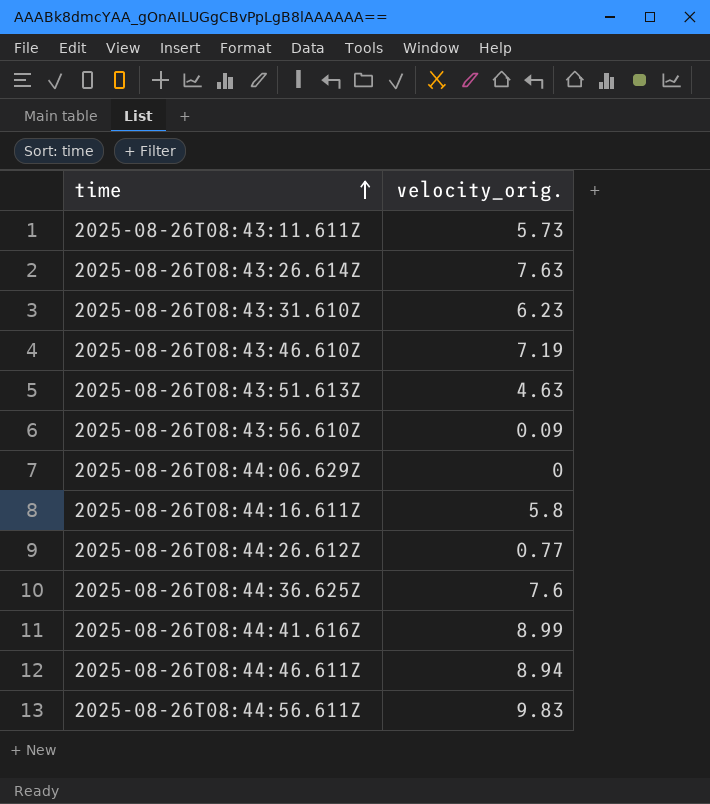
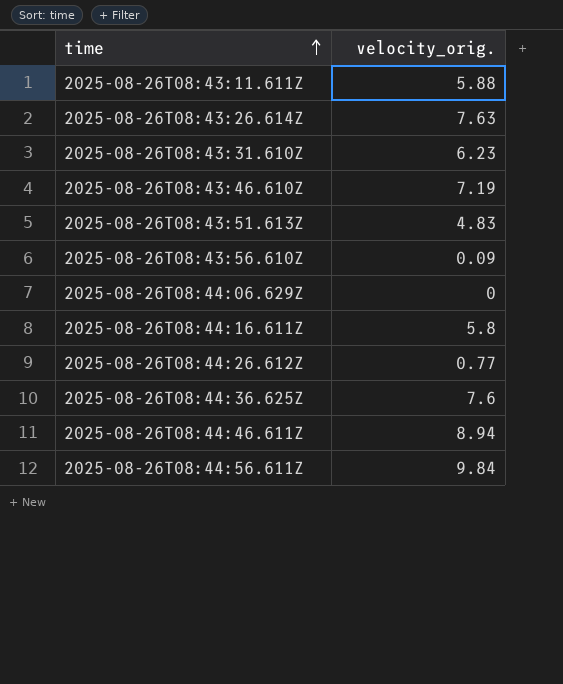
row 2025-08-26T08:44:41.616Z: 8.99 -> none
2025-08-26T08:43:11.611Z | velocity_orig.: 5.73 -> 5.88
2025-08-26T08:43:51.613Z | velocity_orig.: 4.63 -> 4.83
2025-08-26T08:44:56.611Z | velocity_orig.: 9.83 -> 9.84

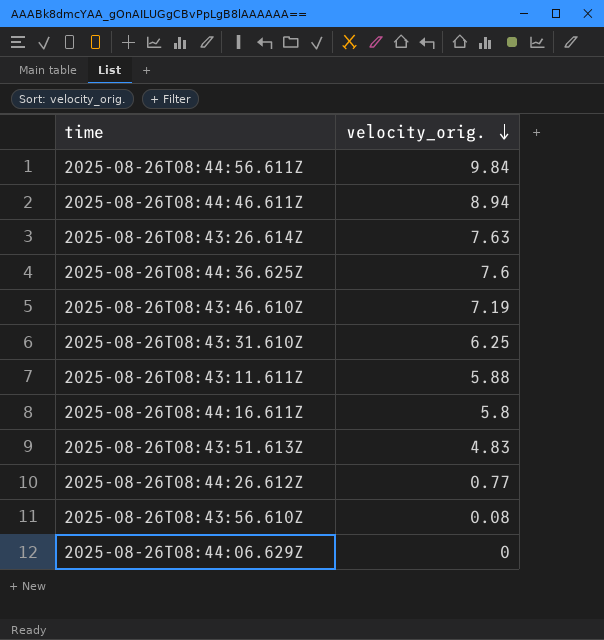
row order: time ascending -> velocity_orig. descending
2025-08-26T08:43:31.610Z | velocity_orig.: 6.23 -> 6.25
2025-08-26T08:43:56.610Z | velocity_orig.: 0.09 -> 0.08

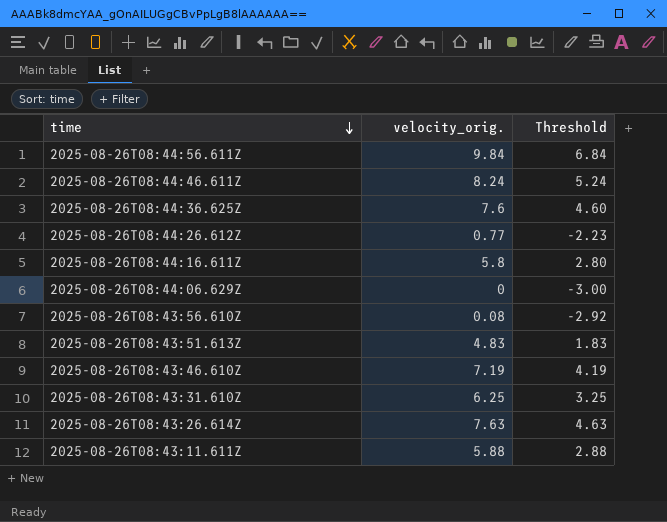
row order: velocity_orig. descending -> time descending
column Threshold | formula: none -> [velocity_orig.] - 3
2025-08-26T08:44:46.611Z | velocity_orig.: 8.94 -> 8.24

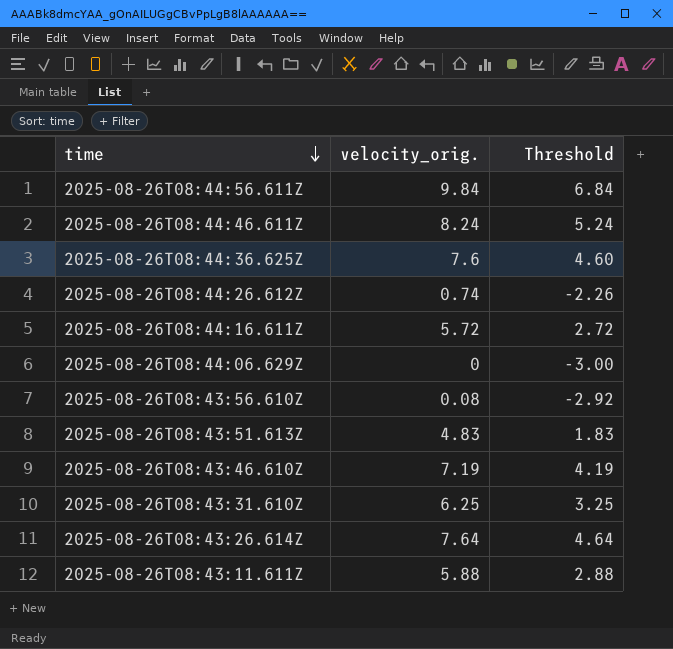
2025-08-26T08:44:26.612Z | velocity_orig.: 0.77 -> 0.74
2025-08-26T08:44:26.612Z | Threshold: -2.23 -> -2.26
2025-08-26T08:44:16.611Z | velocity_orig.: 5.8 -> 5.72
2025-08-26T08:44:16.611Z | Threshold: 2.80 -> 2.72
2025-08-26T08:43:26.614Z | velocity_orig.: 7.63 -> 7.64
2025-08-26T08:43:26.614Z | Threshold: 4.63 -> 4.64

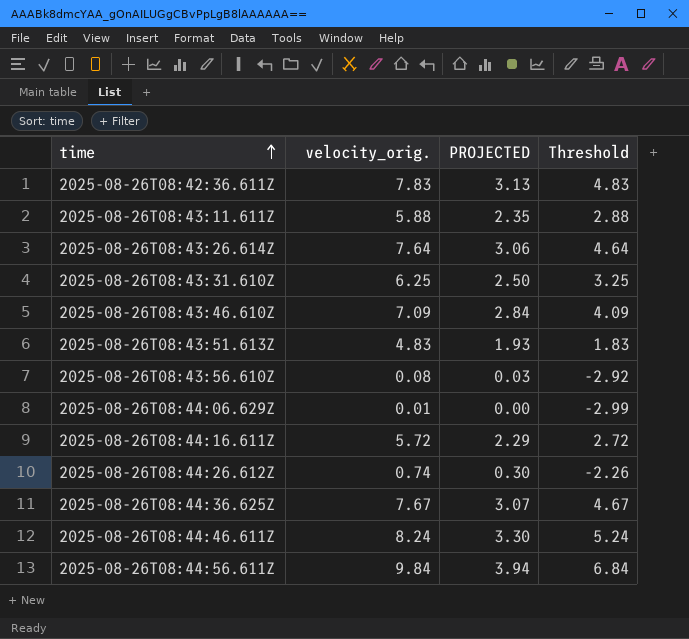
row order: time descending -> time ascending
column PROJECTED | formula: none -> [velocity_orig.] * 0.4
row 2025-08-26T08:42:36.611Z: none -> 7.83 | 3.13 | 4.83
2025-08-26T08:43:46.610Z | velocity_orig.: 7.19 -> 7.09
2025-08-26T08:43:46.610Z | Threshold: 4.19 -> 4.09
2025-08-26T08:44:06.629Z | velocity_orig.: 0 -> 0.01
2025-08-26T08:44:06.629Z | Threshold: -3.00 -> -2.99
2025-08-26T08:44:36.625Z | velocity_orig.: 7.6 -> 7.67
2025-08-26T08:44:36.625Z | Threshold: 4.60 -> 4.67

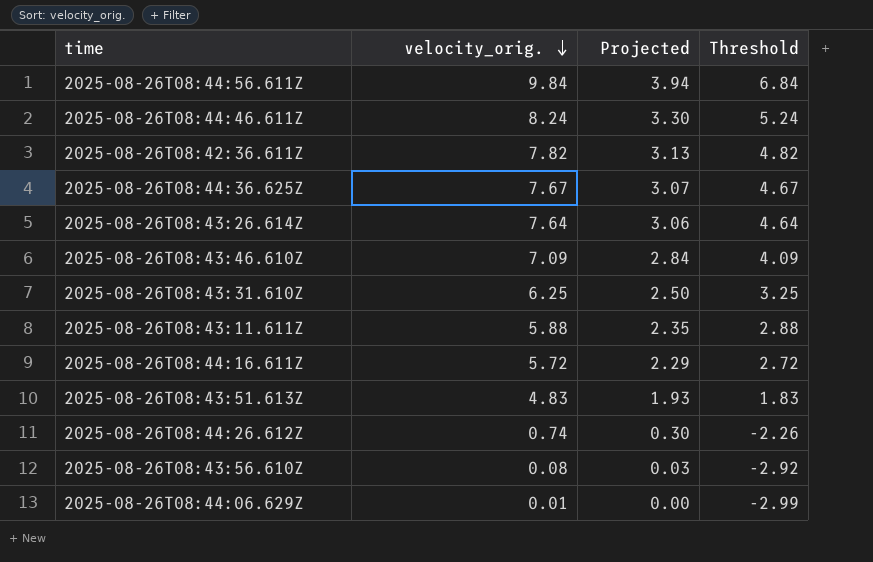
row order: time ascending -> velocity_orig. descending
column name: PROJECTED -> Projected
2025-08-26T08:42:36.611Z | velocity_orig.: 7.83 -> 7.82
2025-08-26T08:42:36.611Z | Threshold: 4.83 -> 4.82

